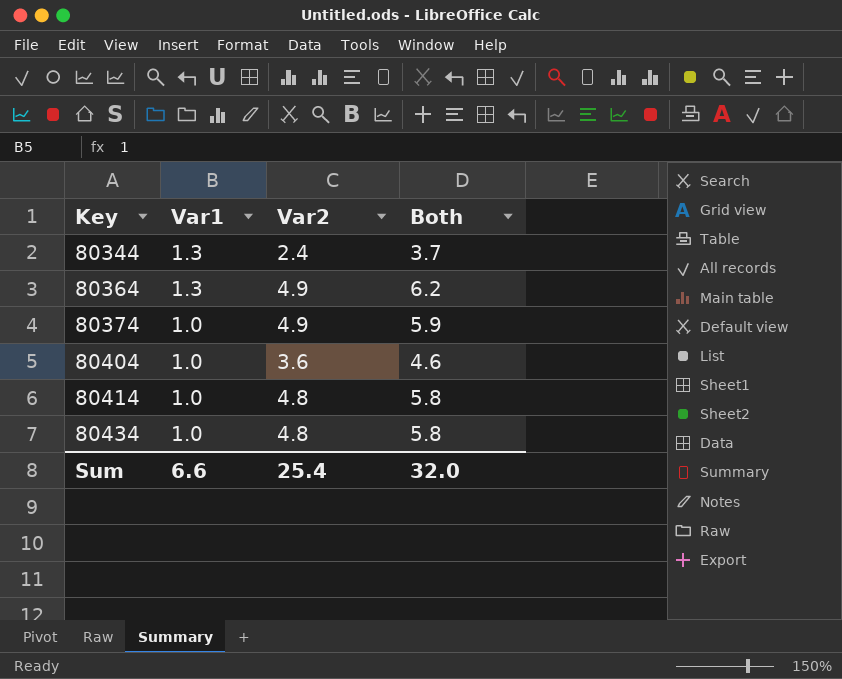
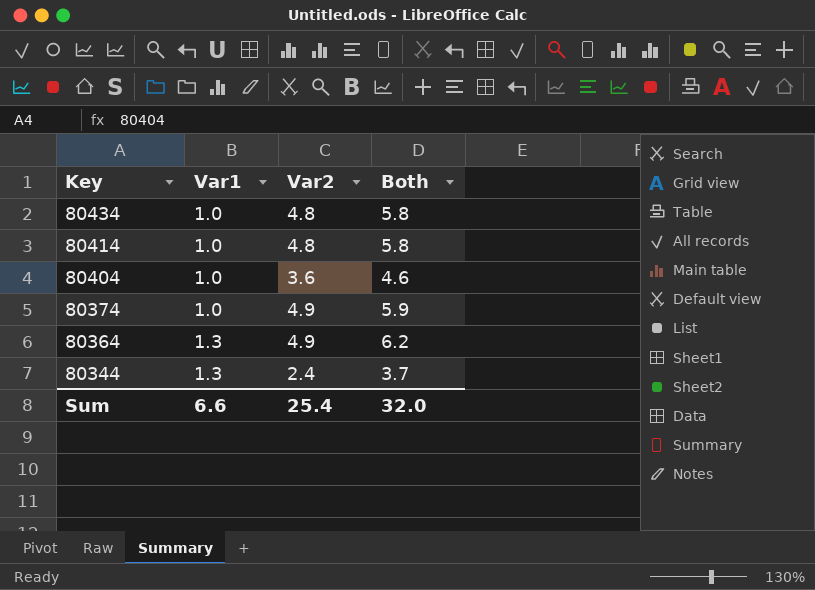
row order: Key ascending -> Key descending

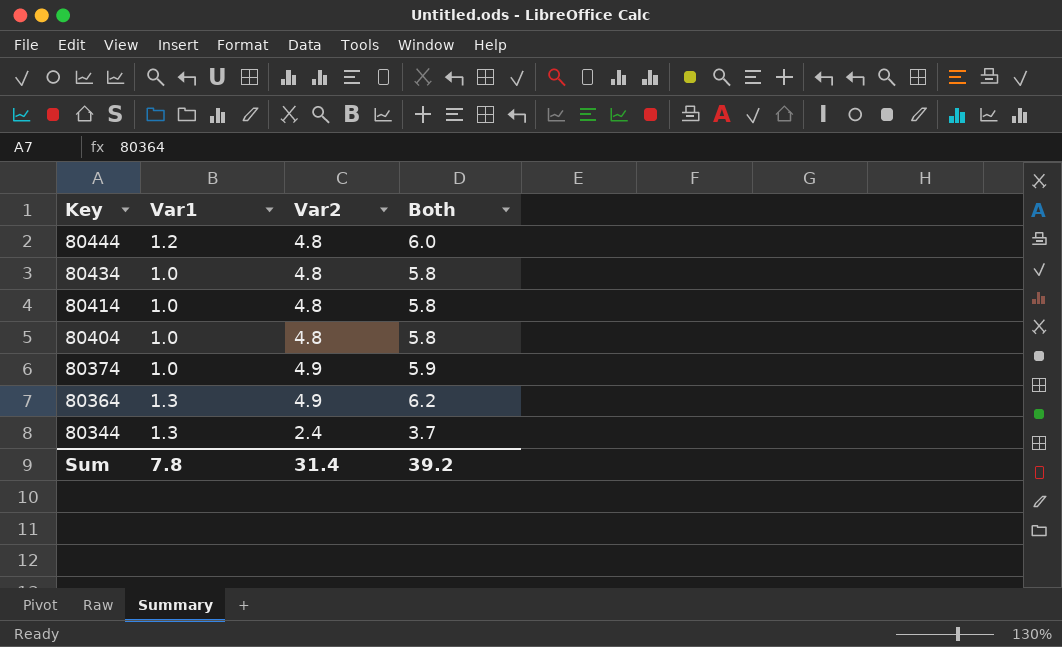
row 80444: none -> 1.2 | 4.8 | 6.0
80404 | Var2: 3.6 -> 4.8
80404 | Both: 4.6 -> 5.8
Sum | Var1: 6.6 -> 7.8
Sum | Var2: 25.4 -> 31.4
Sum | Both: 32.0 -> 39.2

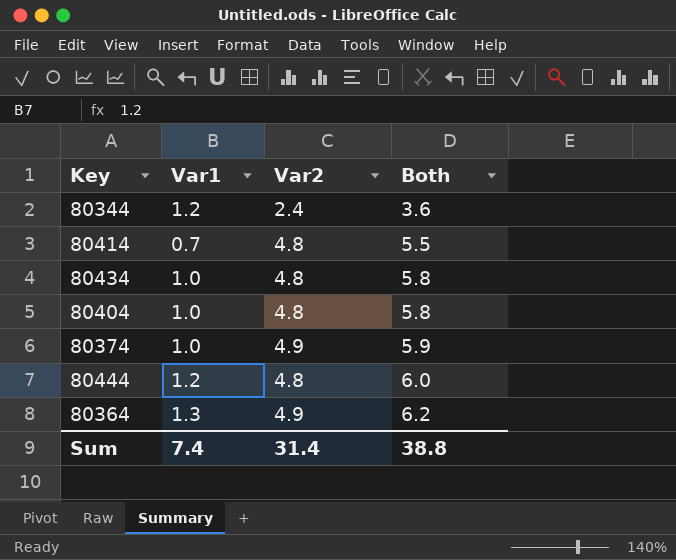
row order: Key descending -> Both ascending
80344 | Var1: 1.3 -> 1.2
80344 | Both: 3.7 -> 3.6
80414 | Var1: 1.0 -> 0.7
80414 | Both: 5.8 -> 5.5
Sum | Var1: 7.8 -> 7.4
Sum | Both: 39.2 -> 38.8

